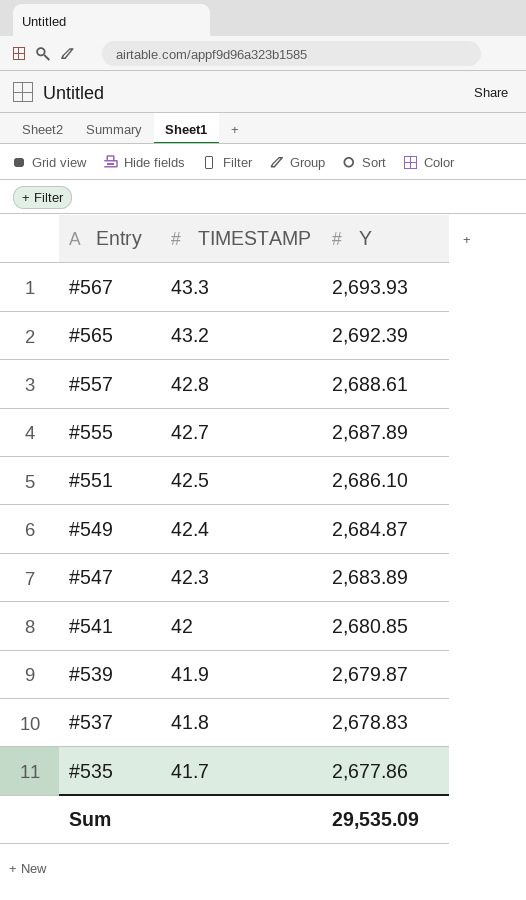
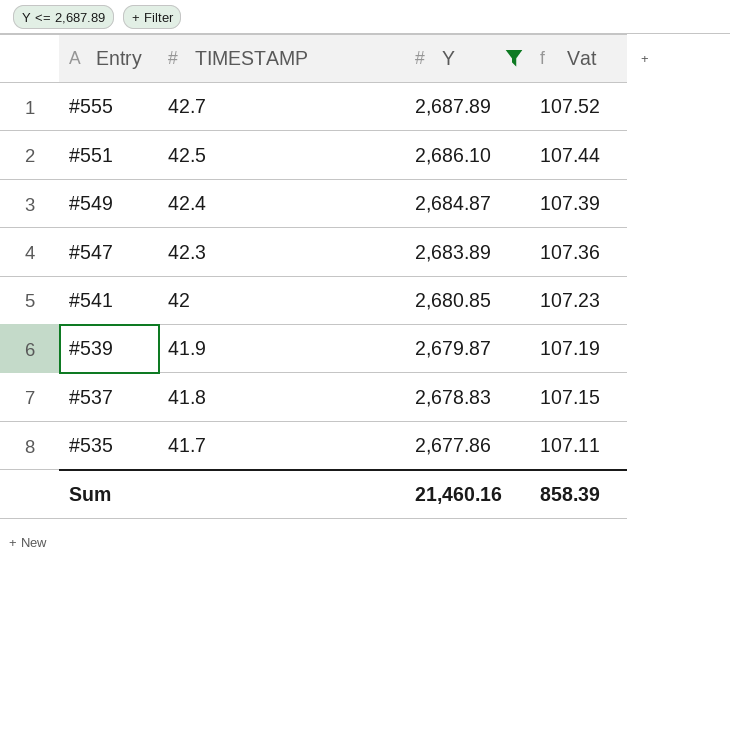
filter: none -> Y <= 2,687.89
column Vat | formula: none -> [Y] * 0.04
Sum | Y: 29,535.09 -> 21,460.16

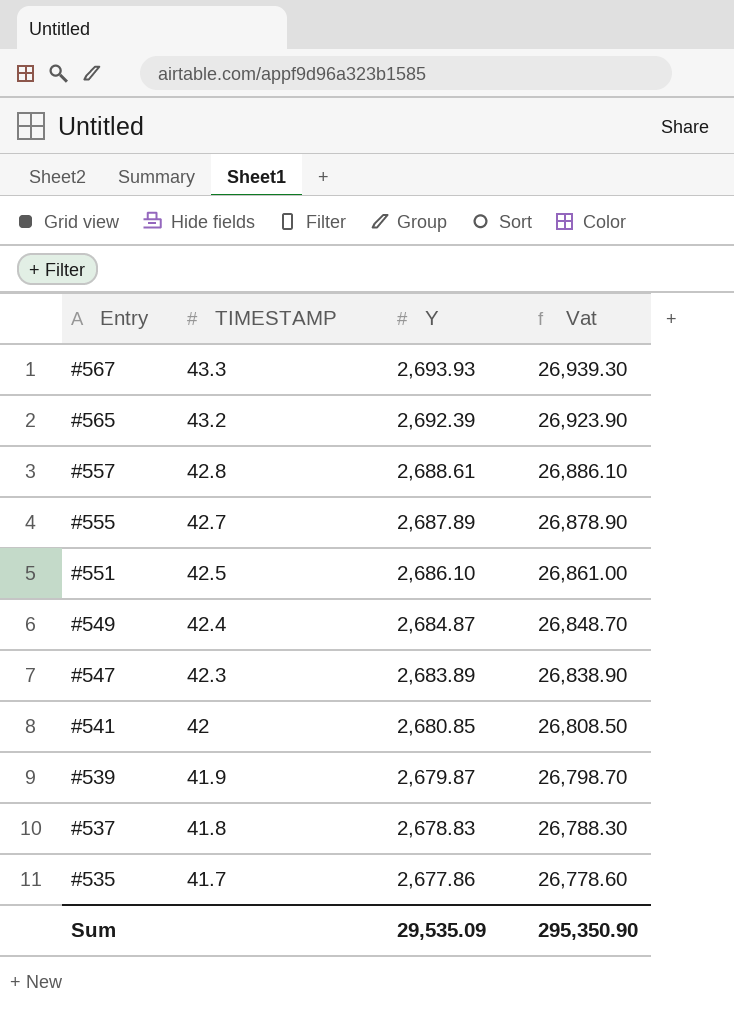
filter: Y <= 2,687.89 -> none
column Vat | formula: [Y] * 0.04 -> [Y] * 10
Sum | Y: 21,460.16 -> 29,535.09
Sum | Vat: 858.39 -> 295,350.90

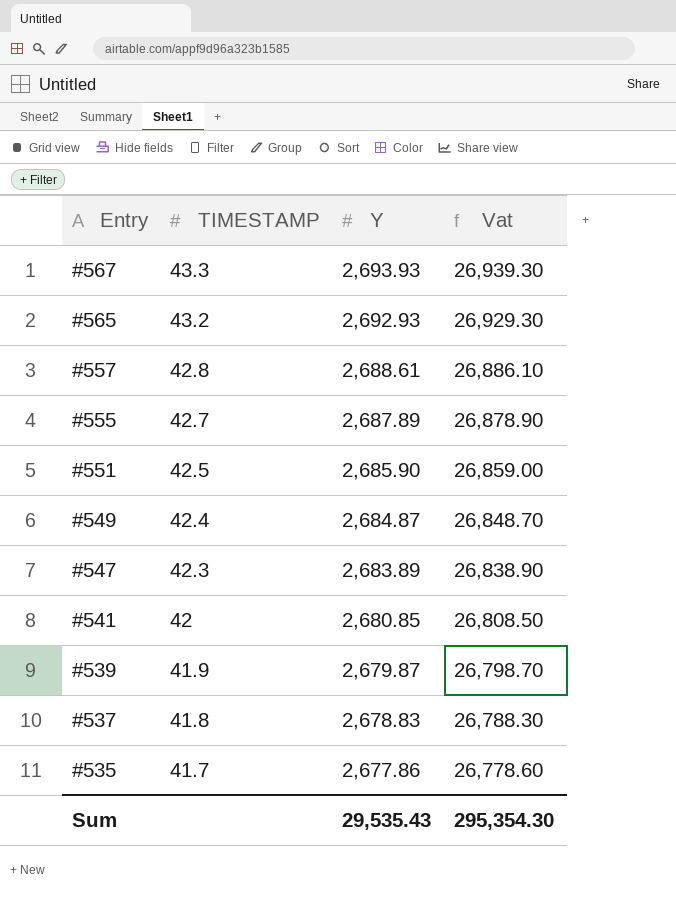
#565 | Y: 2,692.39 -> 2,692.93
#565 | Vat: 26,923.90 -> 26,929.30
#551 | Y: 2,686.10 -> 2,685.90
#551 | Vat: 26,861.00 -> 26,859.00
Sum | Y: 29,535.09 -> 29,535.43
Sum | Vat: 295,350.90 -> 295,354.30

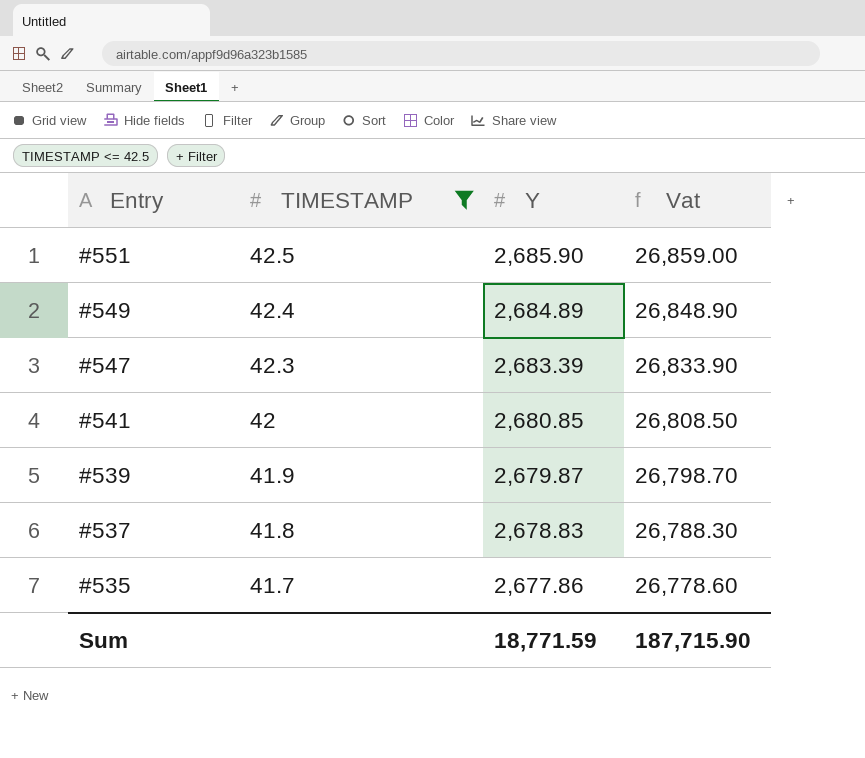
filter: none -> TIMESTAMP <= 42.5
#549 | Y: 2,684.87 -> 2,684.89
#549 | Vat: 26,848.70 -> 26,848.90
#547 | Y: 2,683.89 -> 2,683.39
#547 | Vat: 26,838.90 -> 26,833.90
Sum | Y: 29,535.43 -> 18,771.59
Sum | Vat: 295,354.30 -> 187,715.90

